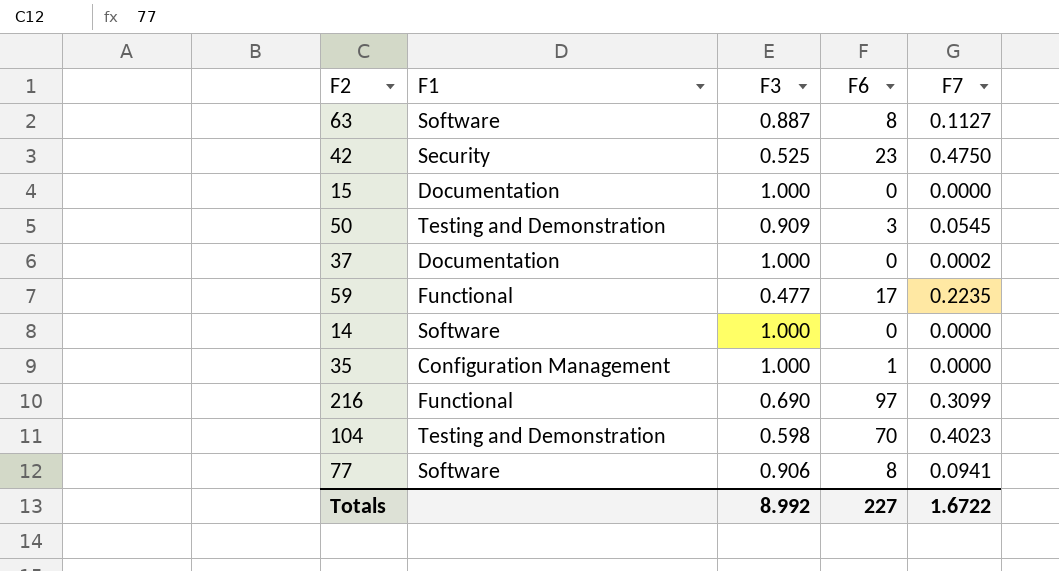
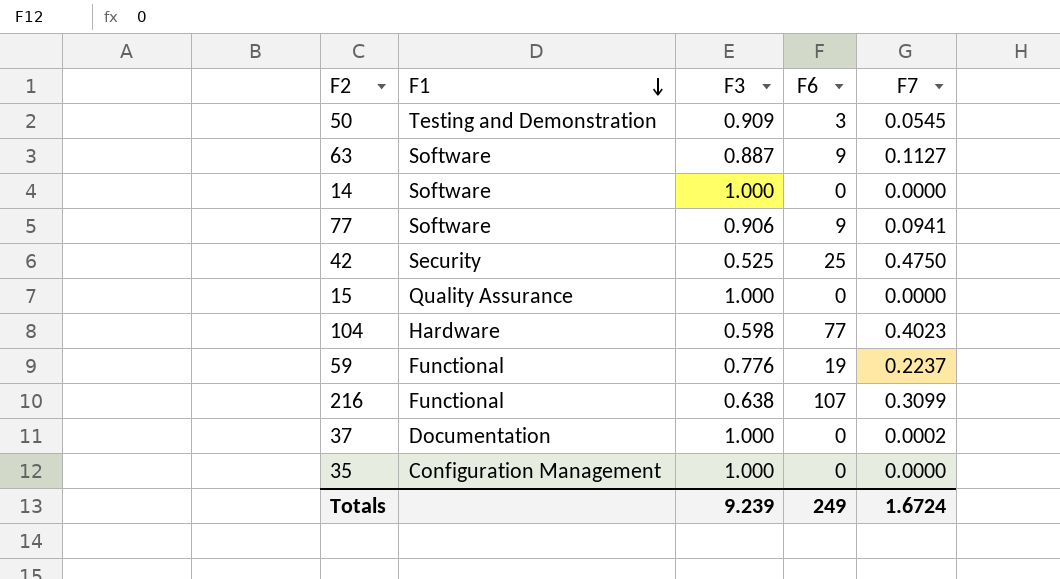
row order: none -> F1 descending
63 | F6: 8 -> 9
77 | F6: 8 -> 9
42 | F6: 23 -> 25
15 | F1: Documentation -> Quality Assurance
104 | F1: Testing and Demonstration -> Hardware
104 | F6: 70 -> 77
59 | F3: 0.477 -> 0.776
59 | F6: 17 -> 19
59 | F7: 0.2235 -> 0.2237
216 | F3: 0.690 -> 0.638
216 | F6: 97 -> 107
35 | F6: 1 -> 0
Totals | F3: 8.992 -> 9.239
Totals | F6: 227 -> 249
Totals | F7: 1.6722 -> 1.6724

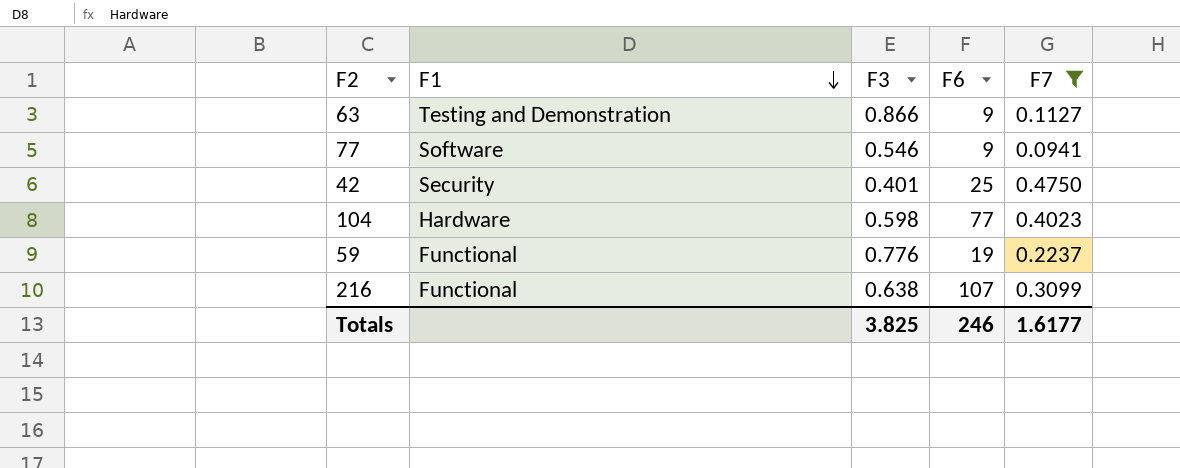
filter: none -> F7 >= 0.0941
63 | F1: Software -> Testing and Demonstration
63 | F3: 0.887 -> 0.866
77 | F3: 0.906 -> 0.546
42 | F3: 0.525 -> 0.401
Totals | F3: 9.239 -> 3.825
Totals | F6: 249 -> 246
Totals | F7: 1.6724 -> 1.6177

